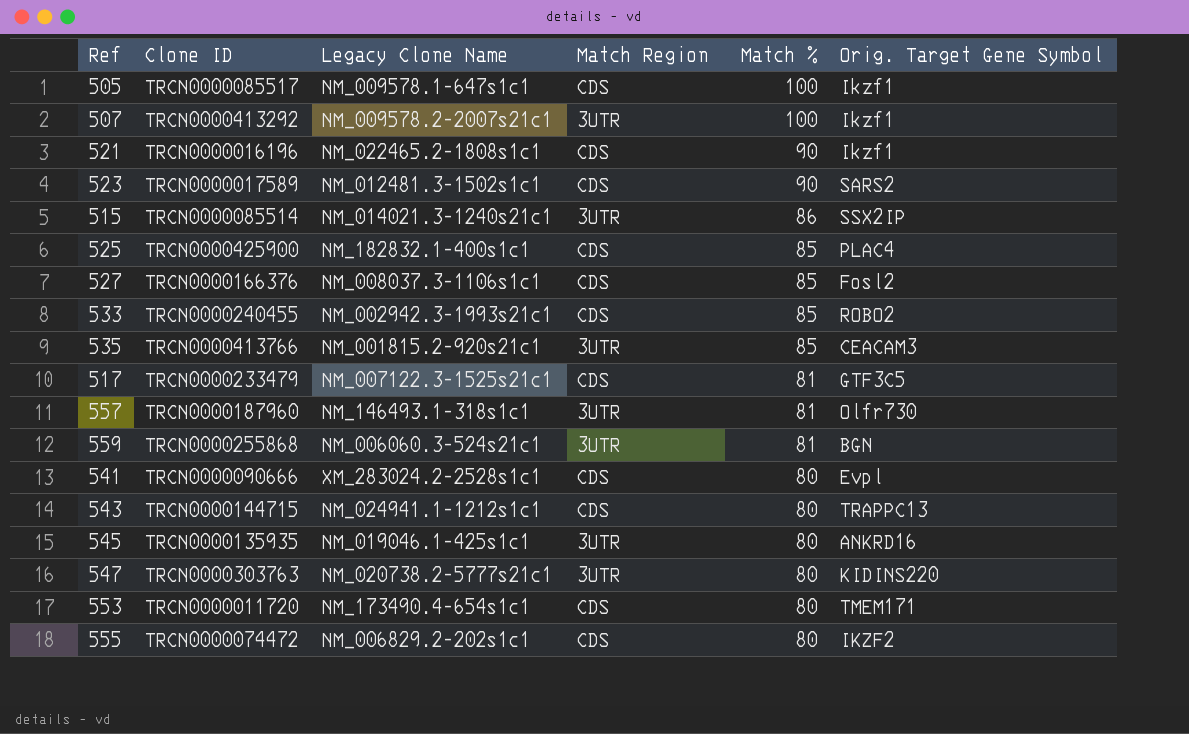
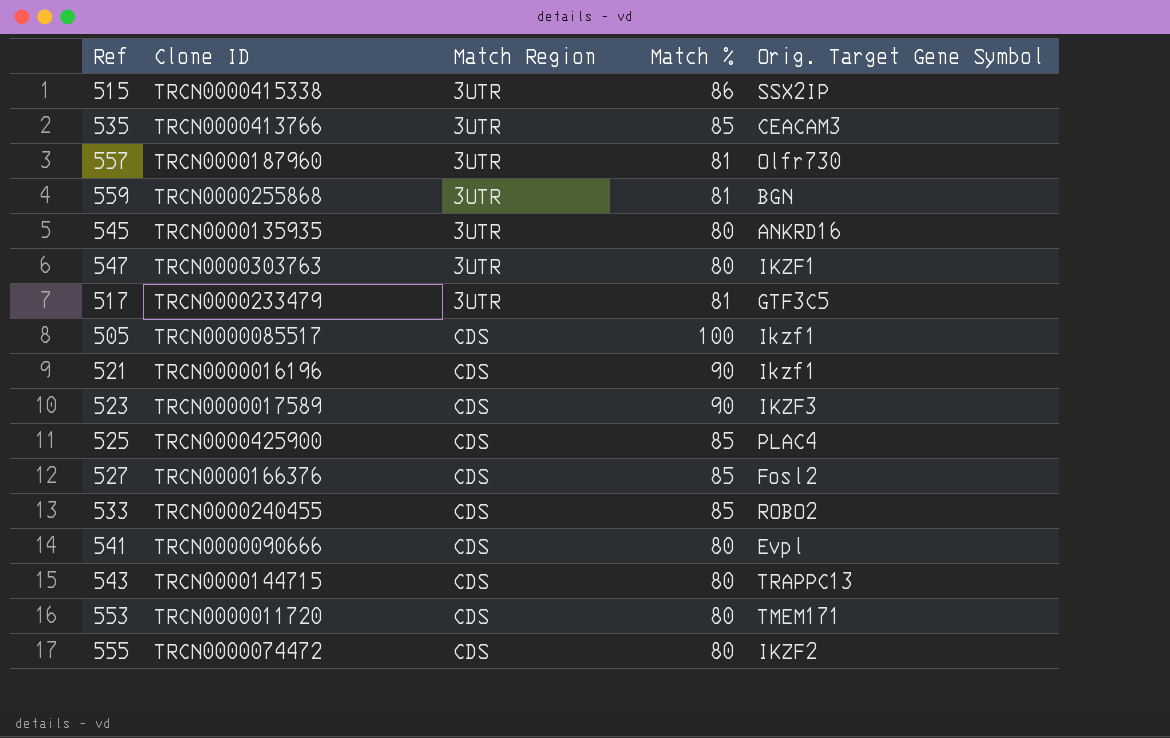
row order: Match % descending -> Match Region ascending
column Legacy Clone Name | position: 3 -> none
row 507: TRCN0000413292 | NM_009578.2-2007s21c1 | 3UTR | 100 | Ikzf1 -> none
515 | Clone ID: TRCN0000085514 -> TRCN0000415338
547 | Orig. Target Gene Symbol: KIDINS220 -> IKZF1
517 | Match Region: CDS -> 3UTR
523 | Orig. Target Gene Symbol: SARS2 -> IKZF3

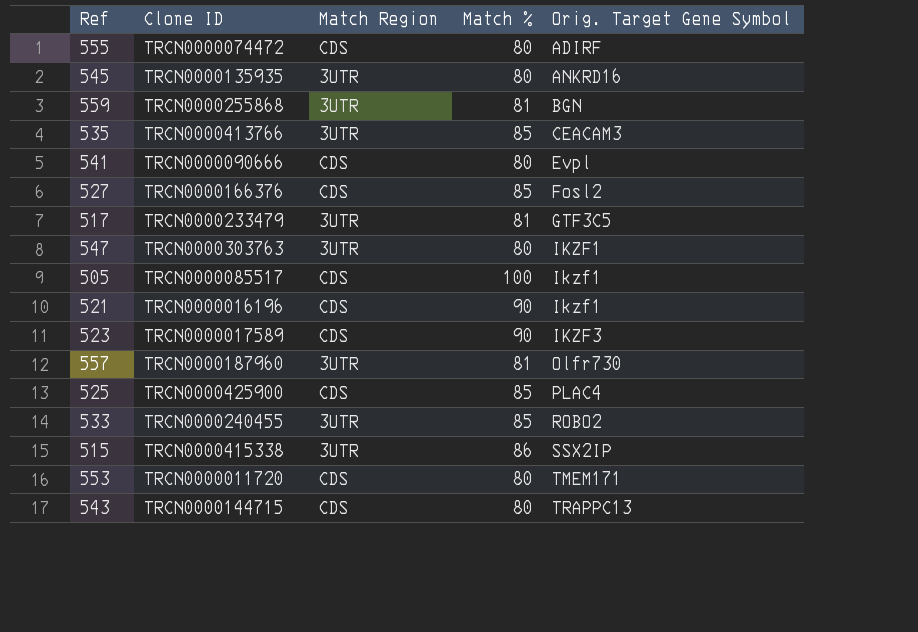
row order: Match Region ascending -> Orig. Target Gene Symbol ascending
555 | Orig. Target Gene Symbol: IKZF2 -> ADIRF
533 | Match Region: CDS -> 3UTR

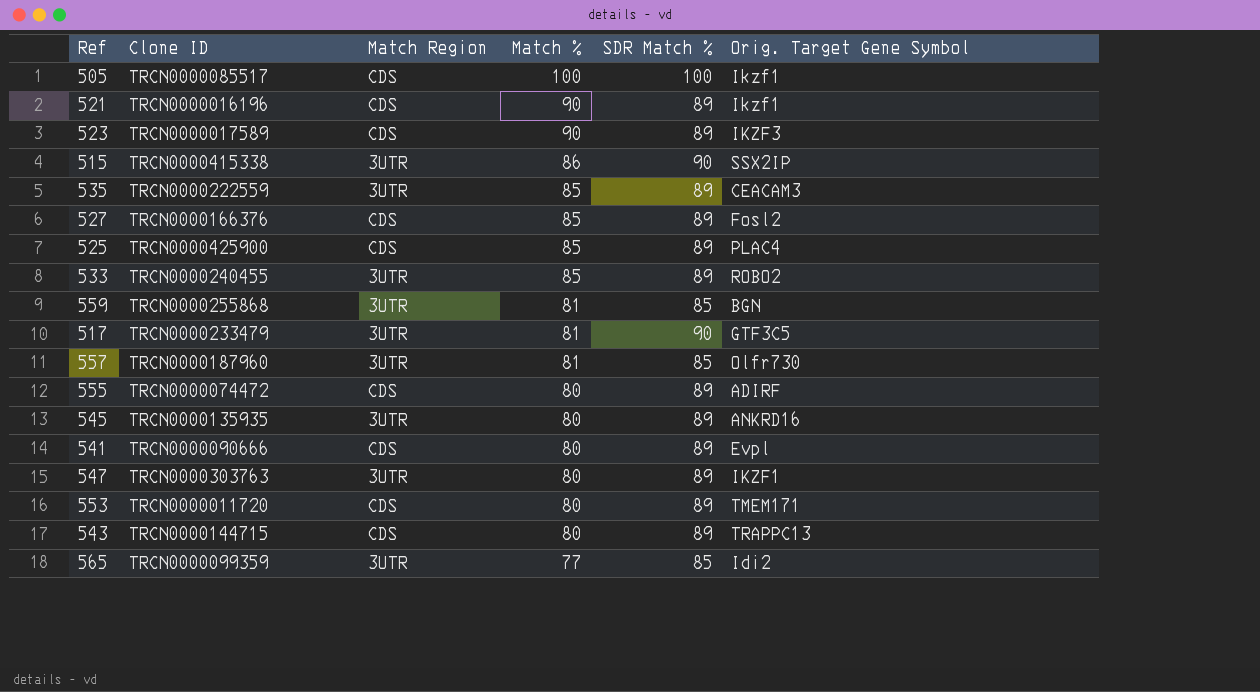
row order: Orig. Target Gene Symbol ascending -> Match % descending
column SDR Match % | position: none -> 5
535 | Clone ID: TRCN0000413766 -> TRCN0000222559
row 565: none -> TRCN0000099359 | 3UTR | 77 | 85 | Idi2

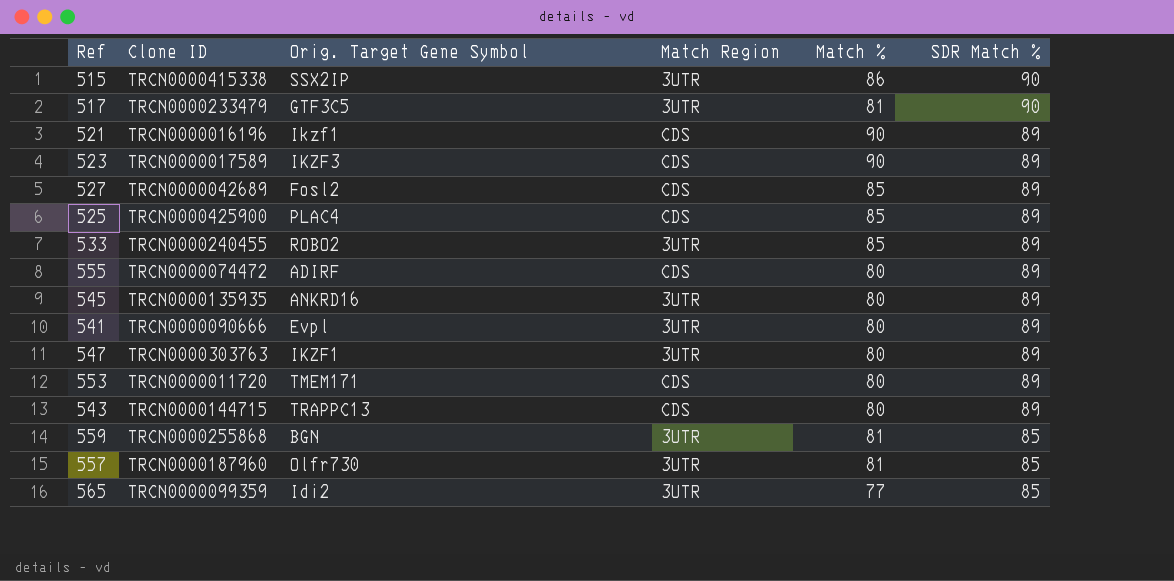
row order: Match % descending -> SDR Match % descending
column Orig. Target Gene Symbol | position: 6 -> 3
row 505: TRCN0000085517 | CDS | 100 | 100 | Ikzf1 -> none
row 535: TRCN0000222559 | 3UTR | 85 | 89 | CEACAM3 -> none
527 | Clone ID: TRCN0000166376 -> TRCN0000042689
541 | Match Region: CDS -> 3UTR

